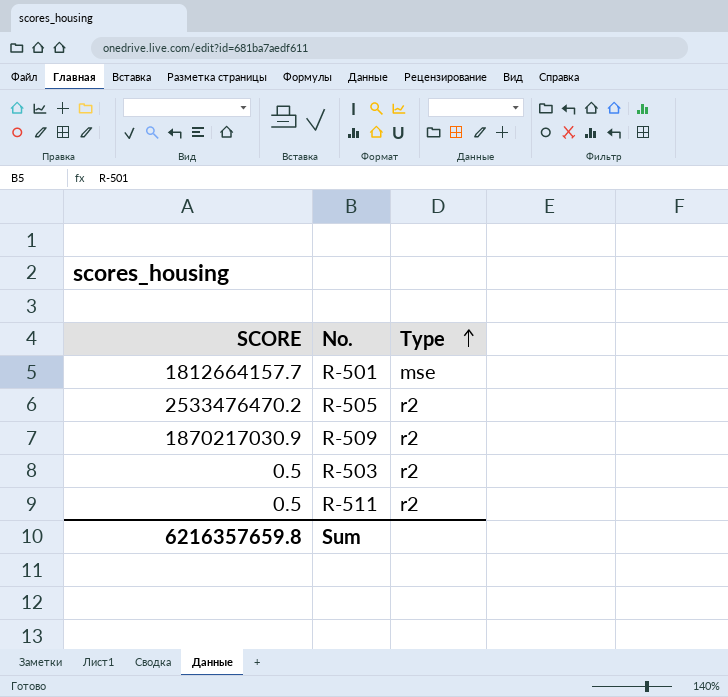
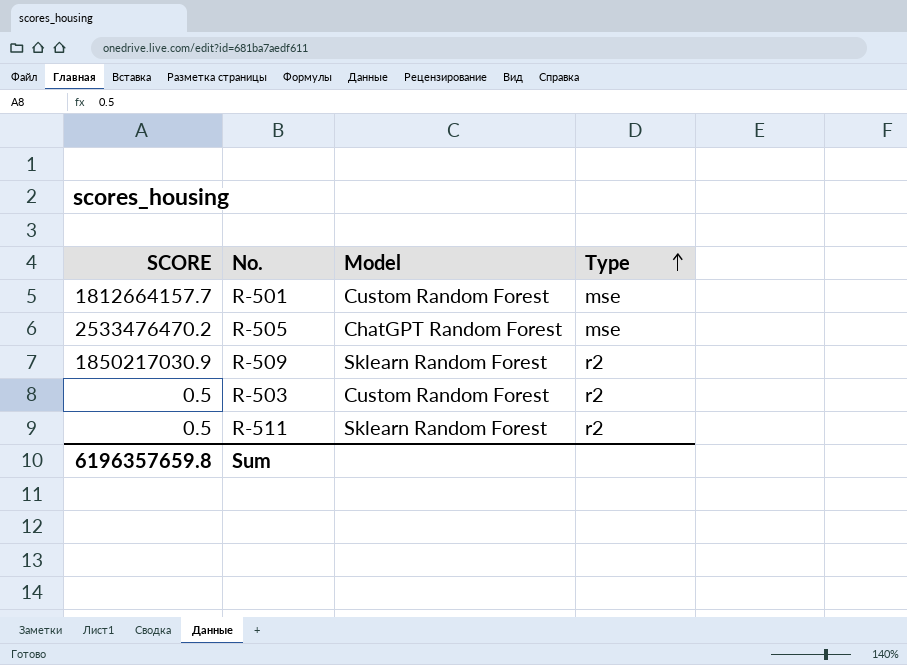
column Model | position: none -> 3
R-505 | Type: r2 -> mse
R-509 | SCORE: 1870217030.9 -> 1850217030.9
Sum | SCORE: 6216357659.8 -> 6196357659.8

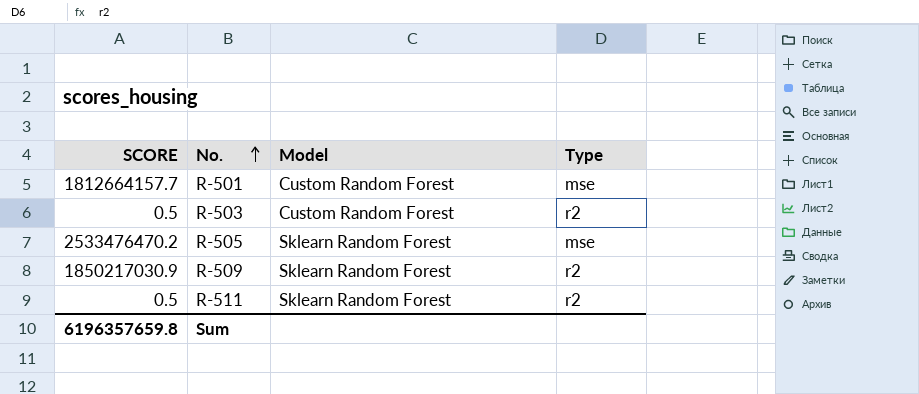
row order: Type ascending -> No. ascending
R-505 | Model: ChatGPT Random Forest -> Sklearn Random Forest

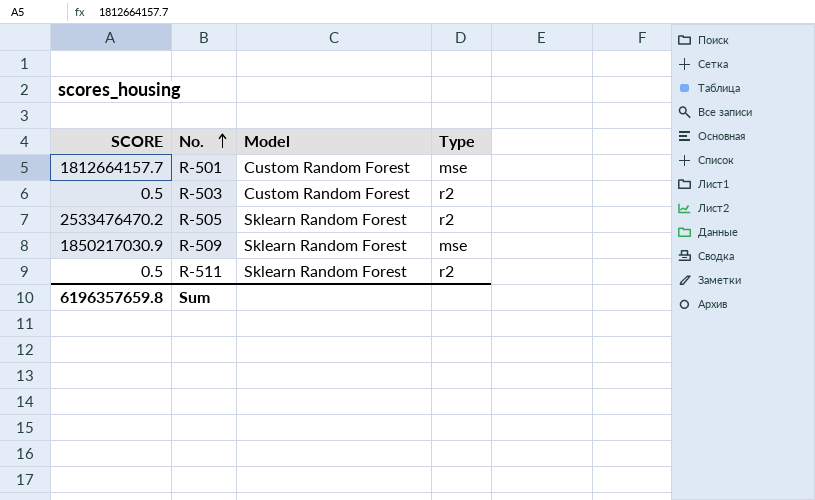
R-505 | Type: mse -> r2
R-509 | Type: r2 -> mse

